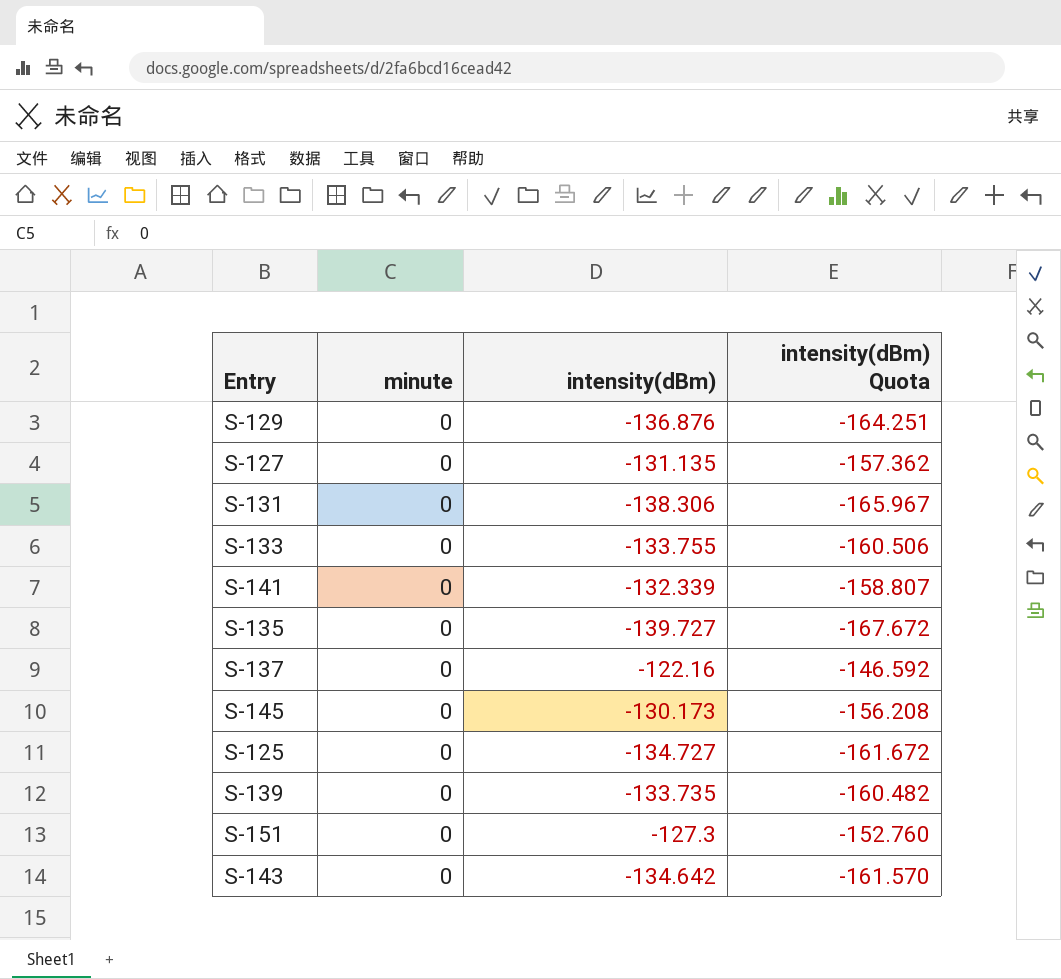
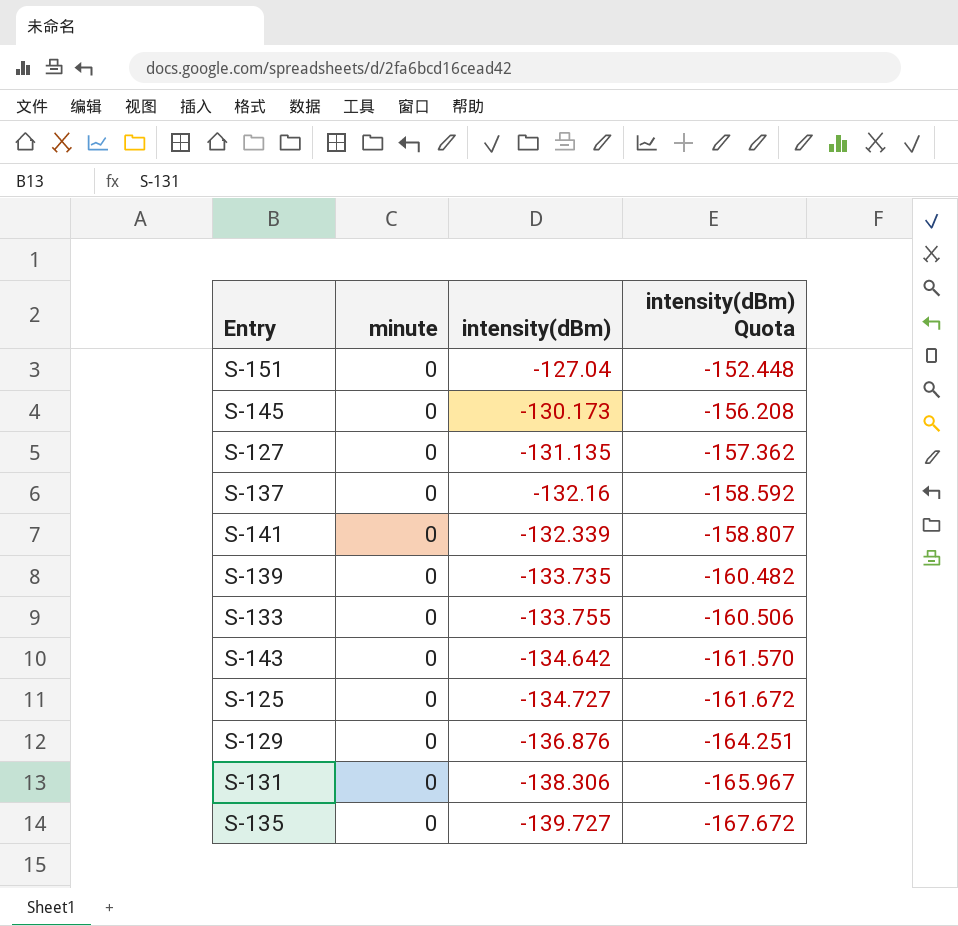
row order: none -> intensity(dBm) descending
S-151 | intensity(dBm): -127.3 -> -127.04
S-151 | intensity(dBm) Quota: -152.760 -> -152.448
S-137 | intensity(dBm): -122.16 -> -132.16
S-137 | intensity(dBm) Quota: -146.592 -> -158.592

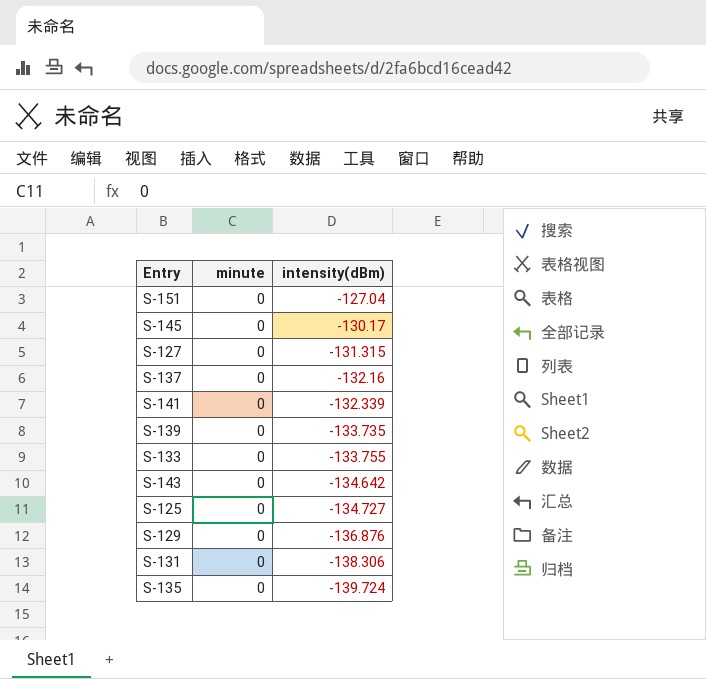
column intensity(dBm) Quota | formula: [intensity(dBm)] * 1.2 -> none
S-145 | intensity(dBm): -130.173 -> -130.17
S-127 | intensity(dBm): -131.135 -> -131.315
S-135 | intensity(dBm): -139.727 -> -139.724

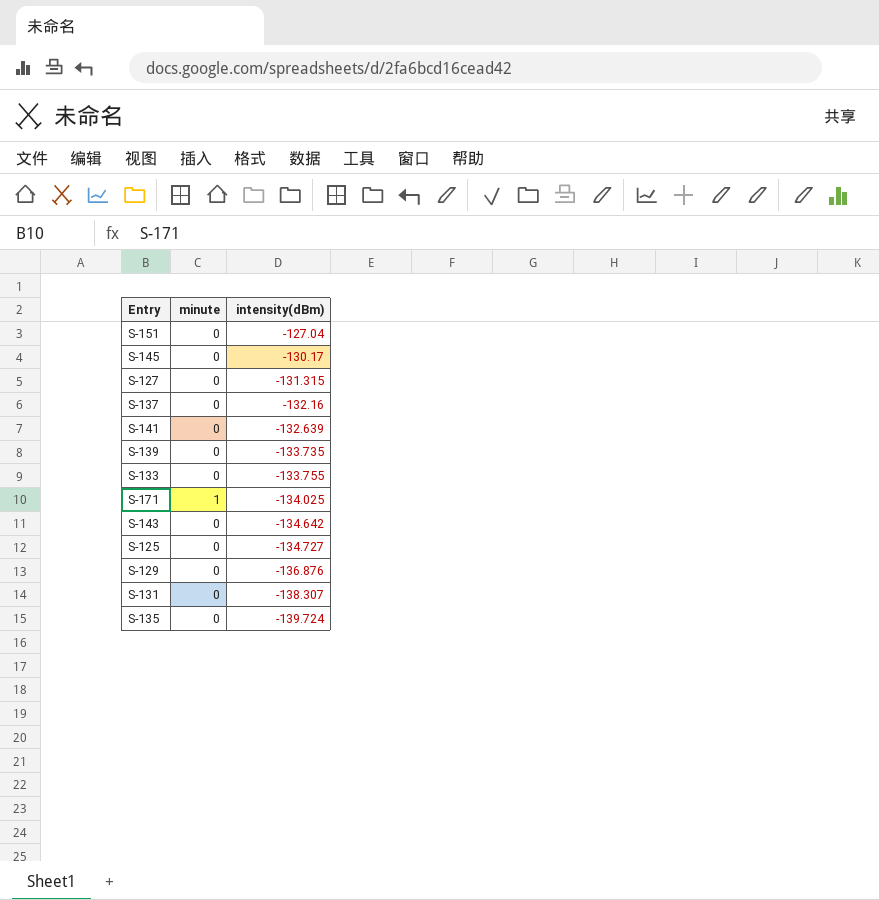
S-141 | intensity(dBm): -132.339 -> -132.639
row S-171: none -> 1 | -134.025
S-131 | intensity(dBm): -138.306 -> -138.307

